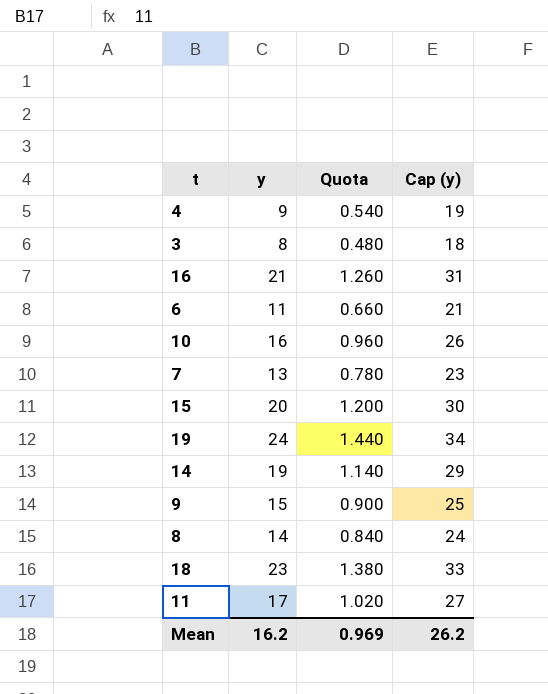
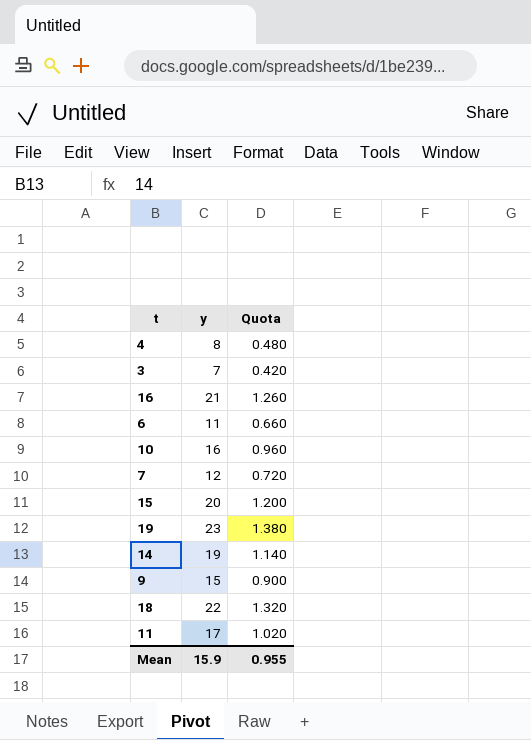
column Cap (y) | formula: [y] + 10 -> none
row 8: 14 | 0.840 | 24 -> none
4 | y: 9 -> 8
4 | Quota: 0.540 -> 0.480
3 | y: 8 -> 7
3 | Quota: 0.480 -> 0.420
7 | y: 13 -> 12
7 | Quota: 0.780 -> 0.720
19 | y: 24 -> 23
19 | Quota: 1.440 -> 1.380
18 | y: 23 -> 22
18 | Quota: 1.380 -> 1.320
Mean | y: 16.2 -> 15.9
Mean | Quota: 0.969 -> 0.955

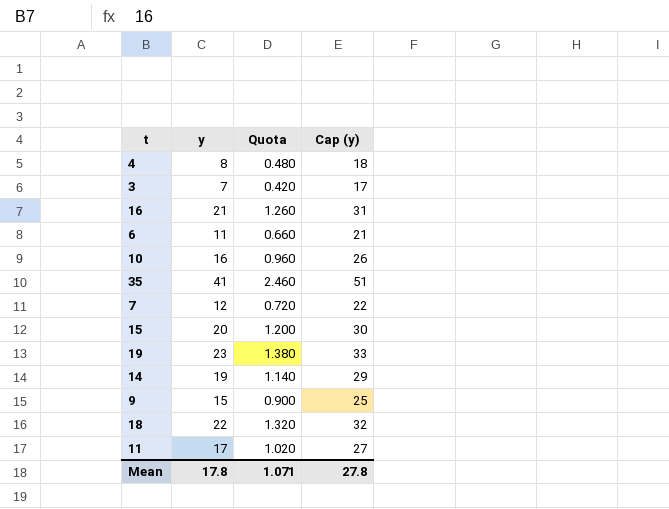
column Cap (y) | formula: none -> [y] + 10
row 35: none -> 41 | 2.460 | 51
Mean | y: 15.9 -> 17.8
Mean | Quota: 0.955 -> 1.071

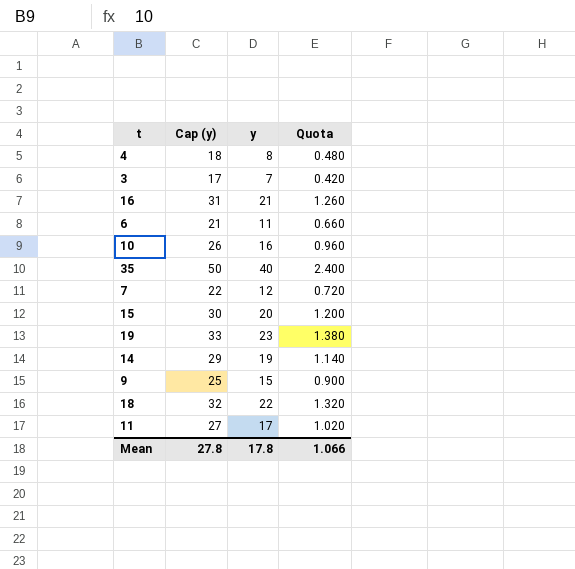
column Cap (y) | position: 4 -> 2
35 | Cap (y): 51 -> 50
35 | y: 41 -> 40
35 | Quota: 2.460 -> 2.400
Mean | Quota: 1.071 -> 1.066

